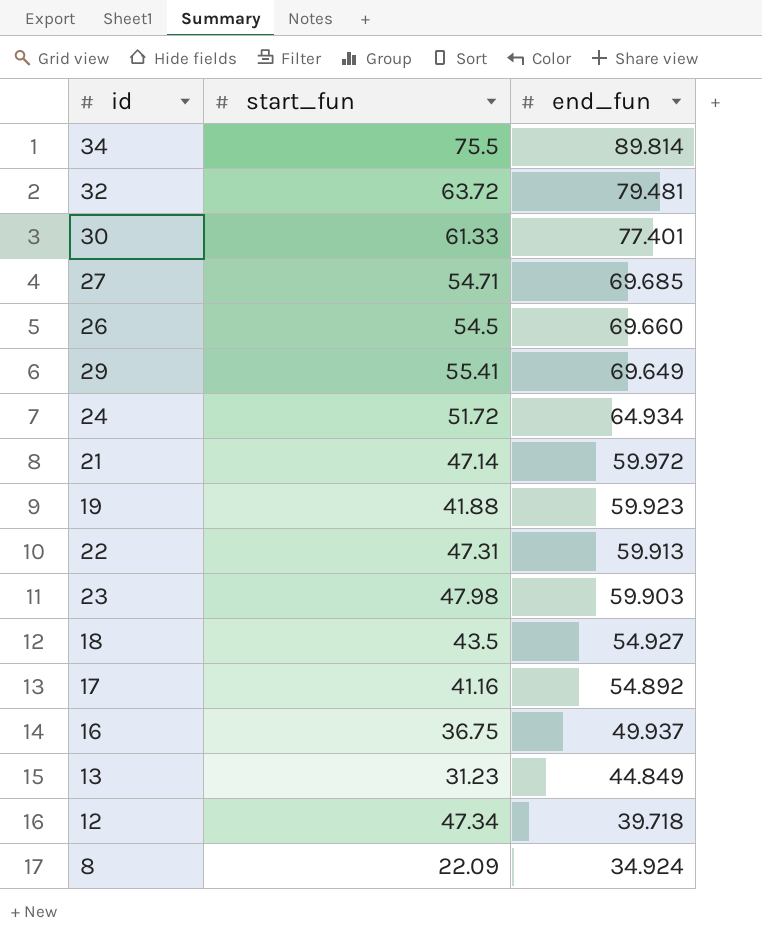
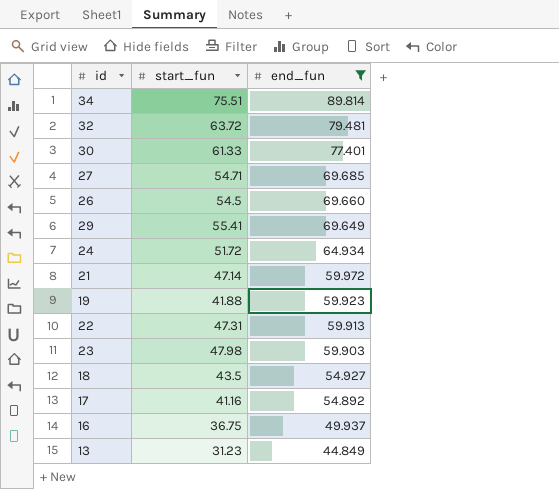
filter: none -> end_fun >= 44.849
34 | start_fun: 75.5 -> 75.51

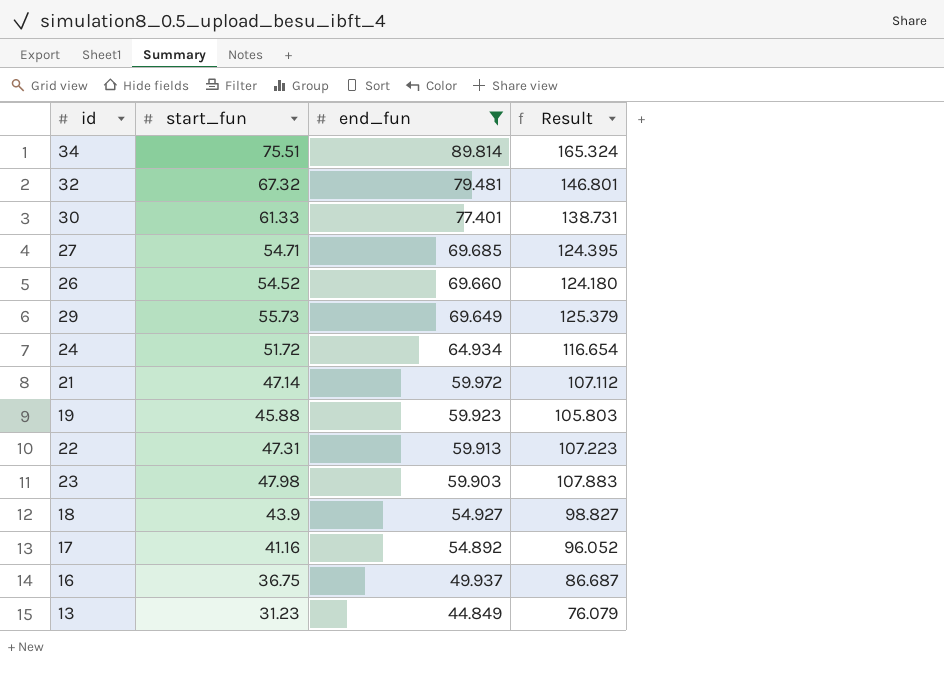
column Result | formula: none -> [start_fun] + [end_fun]
32 | start_fun: 63.72 -> 67.32
26 | start_fun: 54.5 -> 54.52
29 | start_fun: 55.41 -> 55.73
19 | start_fun: 41.88 -> 45.88
18 | start_fun: 43.5 -> 43.9

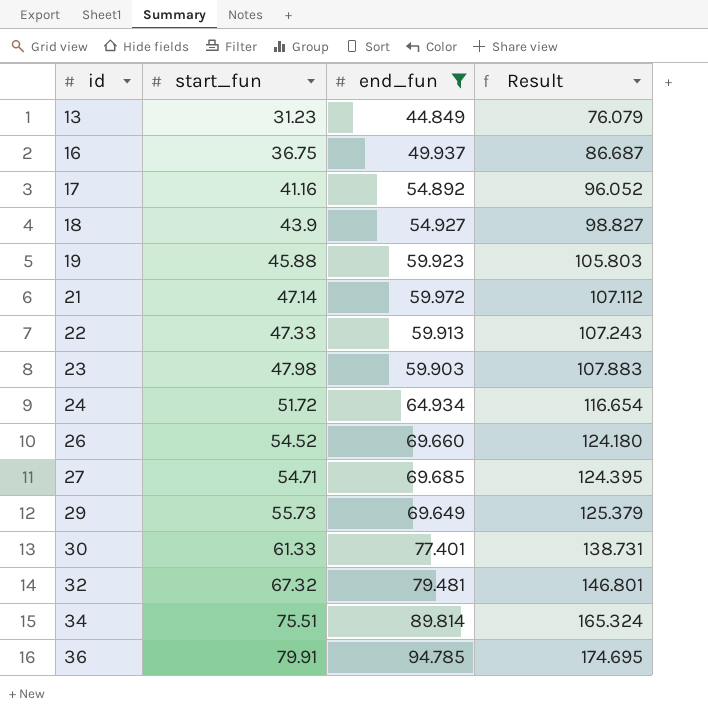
row order: end_fun descending -> id ascending
22 | start_fun: 47.31 -> 47.33
22 | Result: 107.223 -> 107.243
row 36: none -> 79.91 | 94.785 | 174.695

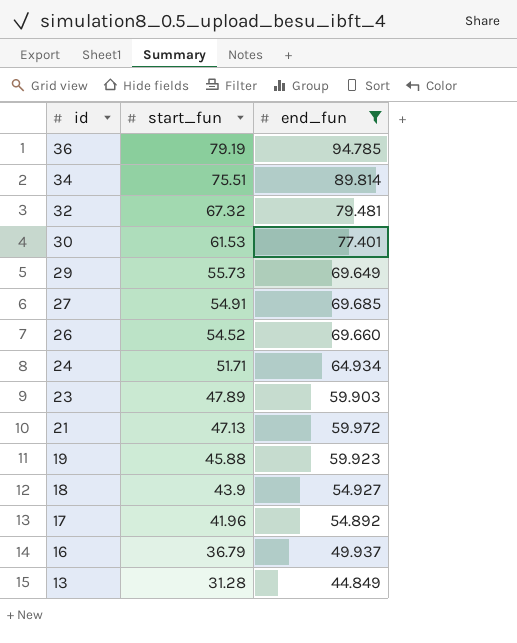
row order: id ascending -> id descending
column Result | formula: [start_fun] + [end_fun] -> none
row 22: 47.33 | 59.913 | 107.243 -> none
36 | start_fun: 79.91 -> 79.19
30 | start_fun: 61.33 -> 61.53
27 | start_fun: 54.71 -> 54.91
24 | start_fun: 51.72 -> 51.71
23 | start_fun: 47.98 -> 47.89
21 | start_fun: 47.14 -> 47.13
17 | start_fun: 41.16 -> 41.96
16 | start_fun: 36.75 -> 36.79
13 | start_fun: 31.23 -> 31.28

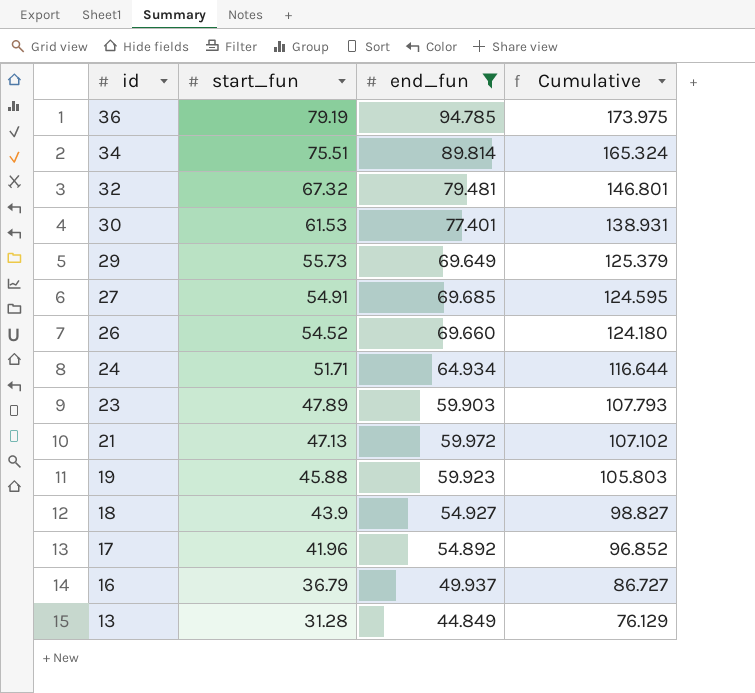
column Cumulative | formula: none -> [start_fun] + [end_fun]

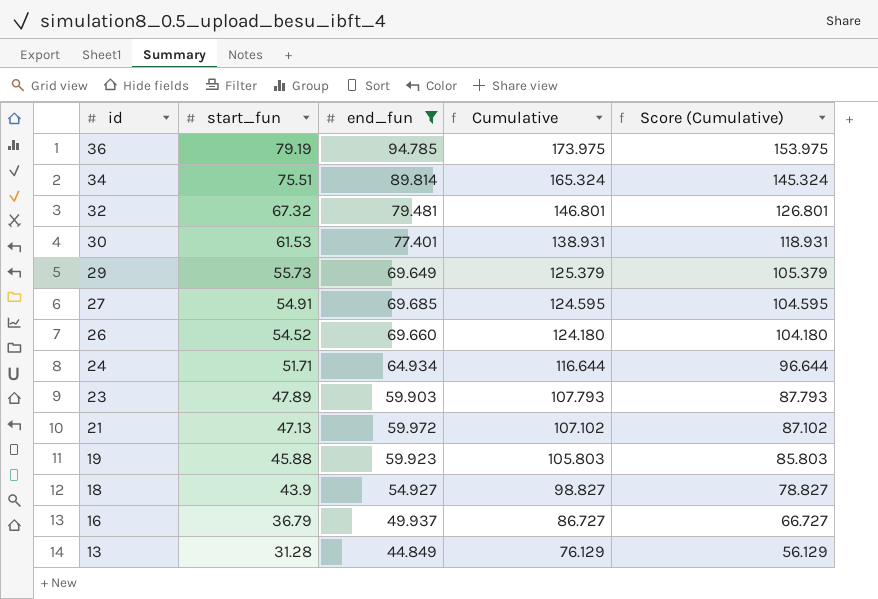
column Score (Cumulative) | formula: none -> [Cumulative] - 20
row 17: 41.96 | 54.892 | 96.852 -> none

